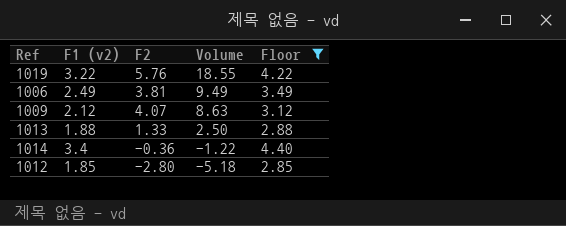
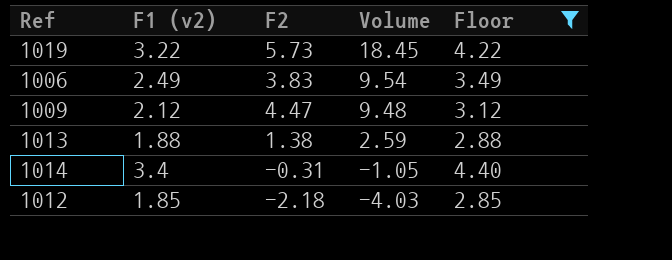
1019 | F2: 5.76 -> 5.73
1019 | Volume: 18.55 -> 18.45
1006 | F2: 3.81 -> 3.83
1006 | Volume: 9.49 -> 9.54
1009 | F2: 4.07 -> 4.47
1009 | Volume: 8.63 -> 9.48
1013 | F2: 1.33 -> 1.38
1013 | Volume: 2.50 -> 2.59
1014 | F2: -0.36 -> -0.31
1014 | Volume: -1.22 -> -1.05
1012 | F2: -2.80 -> -2.18
1012 | Volume: -5.18 -> -4.03

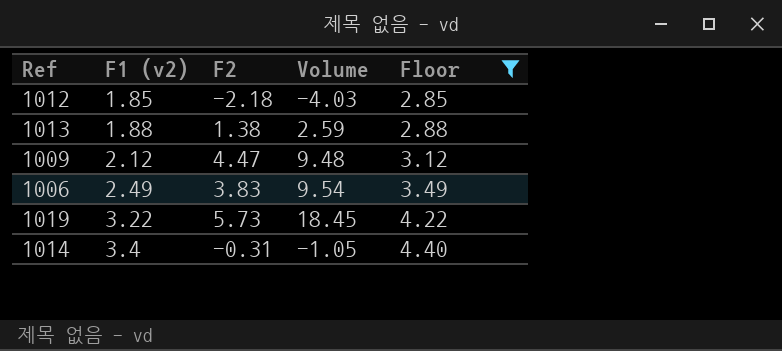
row order: Volume descending -> F1 (v2) ascending

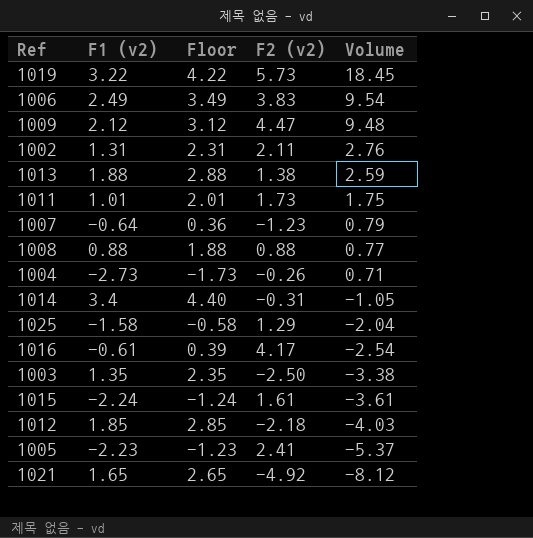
filter: Floor >= 2.85 -> none
row order: F1 (v2) ascending -> Volume descending
column Floor | position: 5 -> 3
column name: F2 -> F2 (v2)

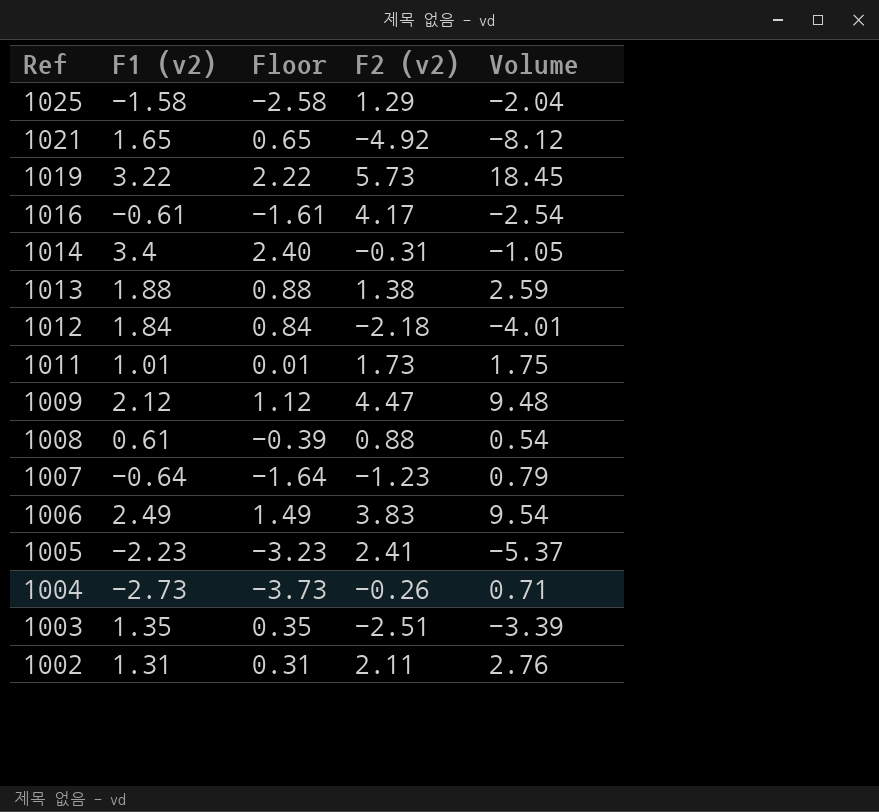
row order: Volume descending -> Ref descending
column Floor | formula: [F1 (v2)] + 1 -> [F1 (v2)] - 1
row 1015: -2.24 | -1.24 | 1.61 | -3.61 -> none
1012 | F1 (v2): 1.85 -> 1.84
1012 | Volume: -4.03 -> -4.01
1008 | F1 (v2): 0.88 -> 0.61
1008 | Volume: 0.77 -> 0.54
1003 | F2 (v2): -2.50 -> -2.51
1003 | Volume: -3.38 -> -3.39

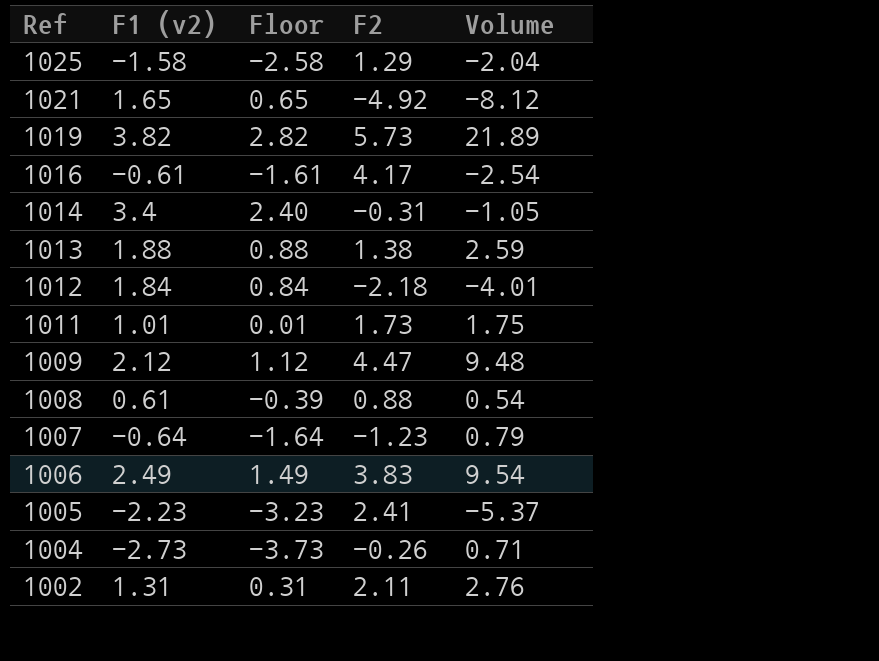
column name: F2 (v2) -> F2
row 1003: 1.35 | 0.35 | -2.51 | -3.39 -> none
1019 | F1 (v2): 3.22 -> 3.82
1019 | Floor: 2.22 -> 2.82
1019 | Volume: 18.45 -> 21.89

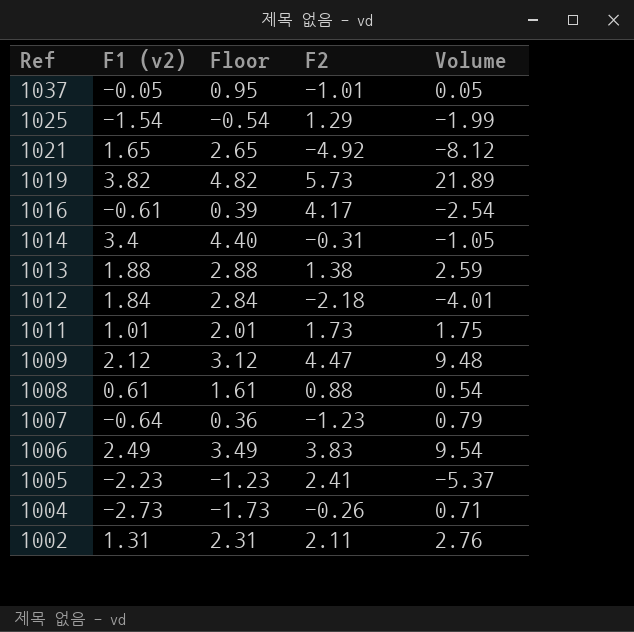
column Floor | formula: [F1 (v2)] - 1 -> [F1 (v2)] + 1
row 1037: none -> -0.05 | 0.95 | -1.01 | 0.05
1025 | F1 (v2): -1.58 -> -1.54
1025 | Volume: -2.04 -> -1.99

